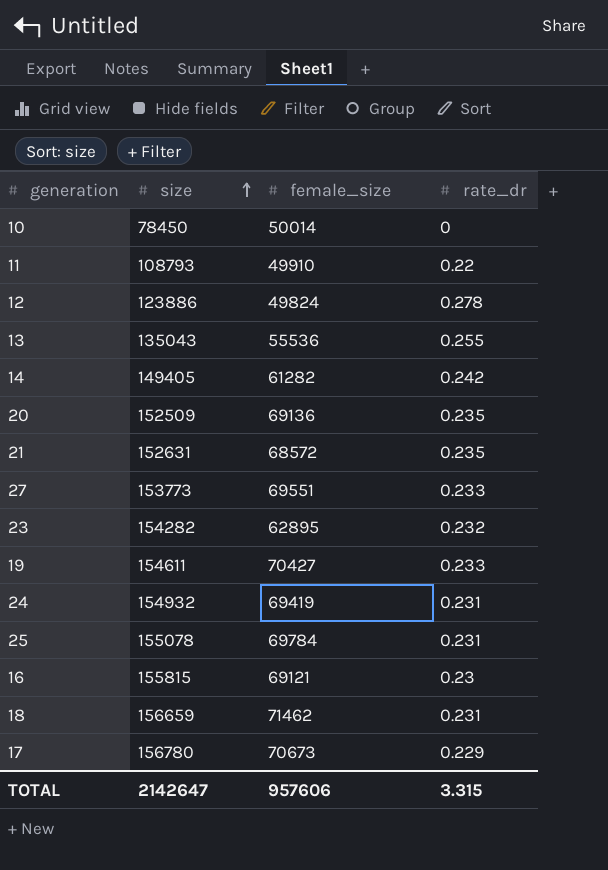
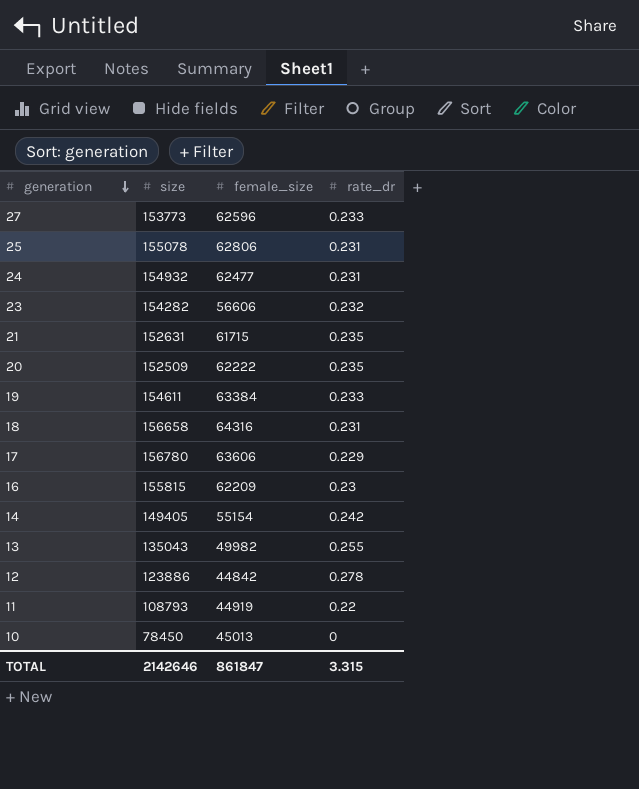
row order: size ascending -> generation descending
27 | female_size: 69551 -> 62596
25 | female_size: 69784 -> 62806
24 | female_size: 69419 -> 62477
23 | female_size: 62895 -> 56606
21 | female_size: 68572 -> 61715
20 | female_size: 69136 -> 62222
19 | female_size: 70427 -> 63384
18 | size: 156659 -> 156658
18 | female_size: 71462 -> 64316
17 | female_size: 70673 -> 63606
16 | female_size: 69121 -> 62209
14 | female_size: 61282 -> 55154
13 | female_size: 55536 -> 49982
12 | female_size: 49824 -> 44842
11 | female_size: 49910 -> 44919
10 | female_size: 50014 -> 45013
TOTAL | size: 2142647 -> 2142646
TOTAL | female_size: 957606 -> 861847

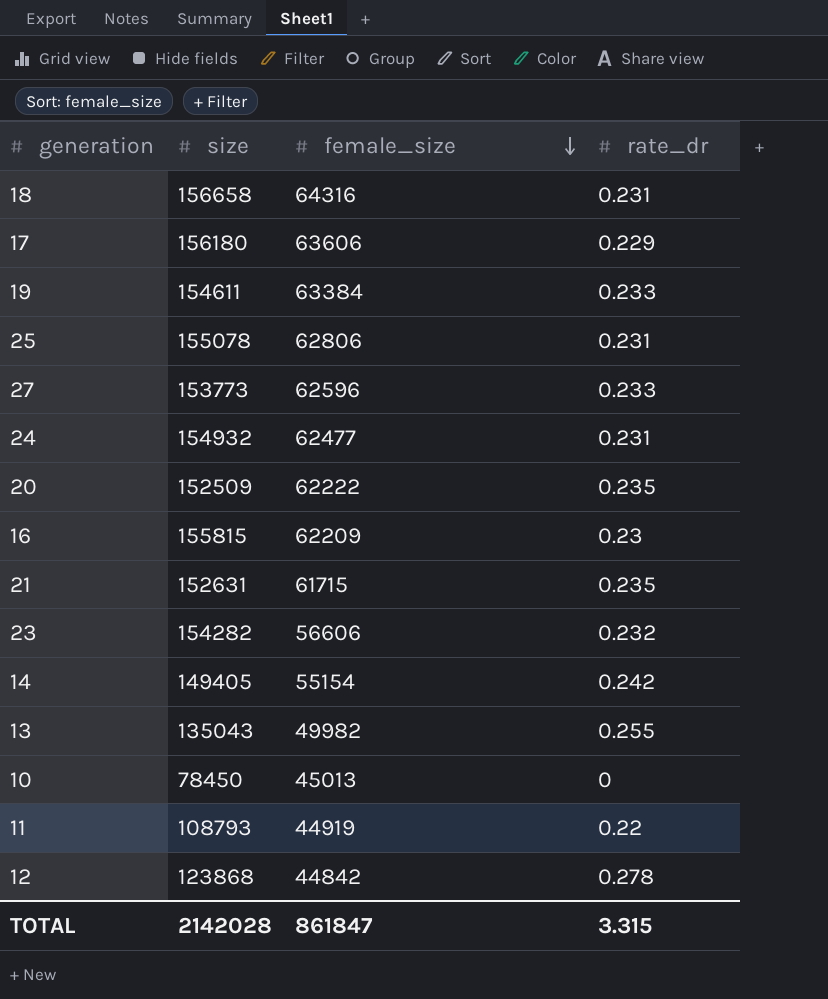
row order: generation descending -> female_size descending
17 | size: 156780 -> 156180
12 | size: 123886 -> 123868
TOTAL | size: 2142646 -> 2142028

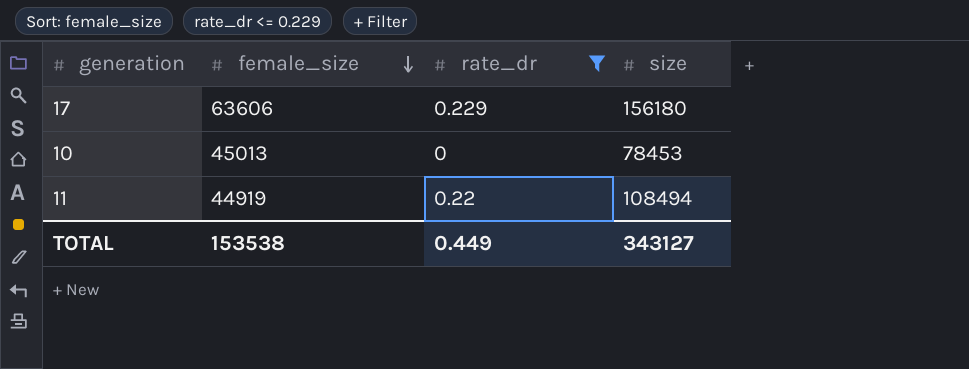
filter: none -> rate_dr <= 0.229
column size | position: 2 -> 4
10 | size: 78450 -> 78453
11 | size: 108793 -> 108494
TOTAL | female_size: 861847 -> 153538
TOTAL | rate_dr: 3.315 -> 0.449
TOTAL | size: 2142028 -> 343127

